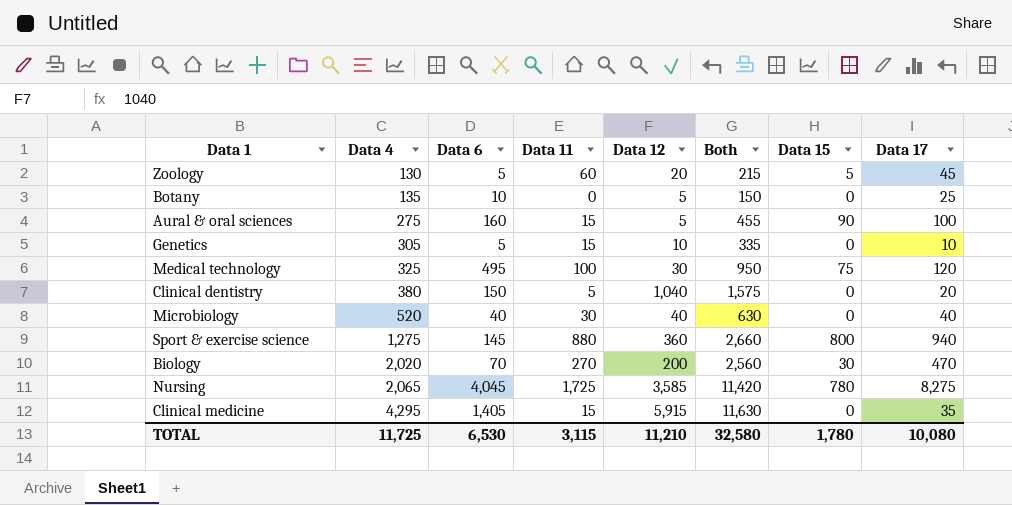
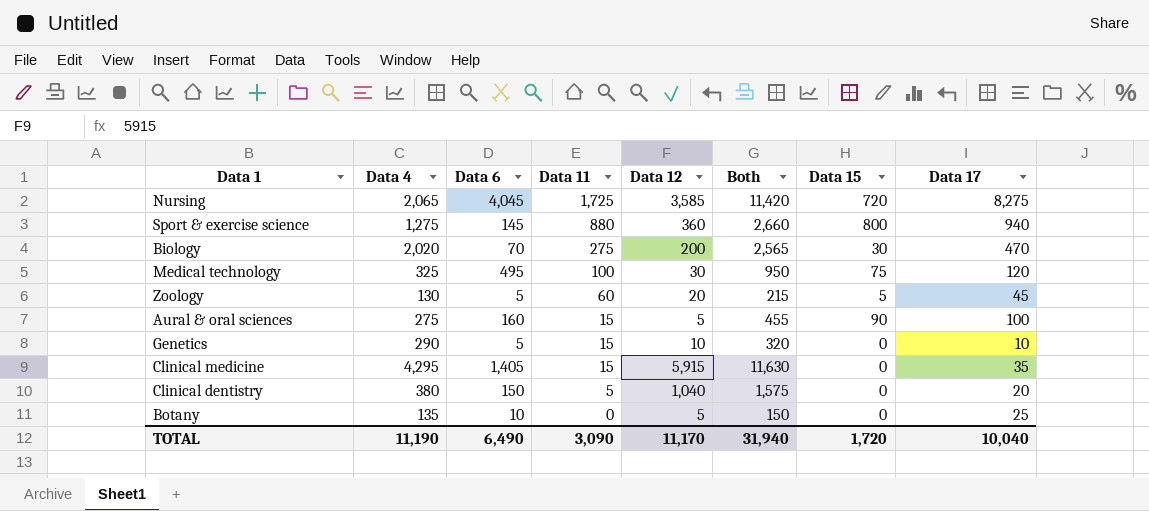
row order: Data 4 ascending -> Data 11 descending
row Microbiology: 520 | 40 | 30 | 40 | 630 | 0 | 40 -> none
Nursing | Data 15: 780 -> 720
Biology | Data 11: 270 -> 275
Biology | Both: 2,560 -> 2,565
Genetics | Data 4: 305 -> 290
Genetics | Both: 335 -> 320
TOTAL | Data 4: 11,725 -> 11,190
TOTAL | Data 6: 6,530 -> 6,490
TOTAL | Data 11: 3,115 -> 3,090
TOTAL | Data 12: 11,210 -> 11,170
TOTAL | Both: 32,580 -> 31,940
TOTAL | Data 15: 1,780 -> 1,720
TOTAL | Data 17: 10,080 -> 10,040

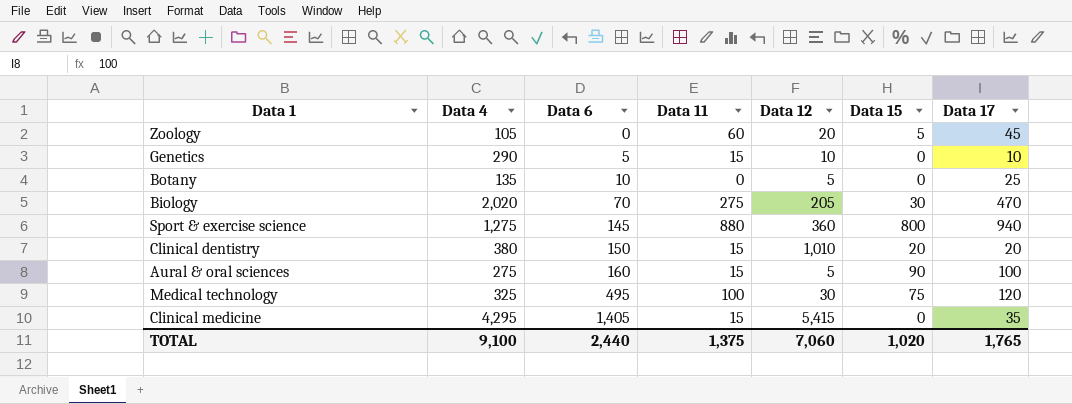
row order: Data 11 descending -> Data 6 ascending
column Both | formula: [Data 4] + [Data 6] + [Data 11] + [Data 12] -> none
row Nursing: 2,065 | 4,045 | 1,725 | 3,585 | 11,420 | 720 | 8,275 -> none
Zoology | Data 4: 130 -> 105
Zoology | Data 6: 5 -> 0
Biology | Data 12: 200 -> 205
Clinical dentistry | Data 11: 5 -> 15
Clinical dentistry | Data 12: 1,040 -> 1,010
Clinical dentistry | Data 15: 0 -> 20
Clinical medicine | Data 12: 5,915 -> 5,415
TOTAL | Data 4: 11,190 -> 9,100
TOTAL | Data 6: 6,490 -> 2,440
TOTAL | Data 11: 3,090 -> 1,375
TOTAL | Data 12: 11,170 -> 7,060
TOTAL | Data 15: 1,720 -> 1,020
TOTAL | Data 17: 10,040 -> 1,765

